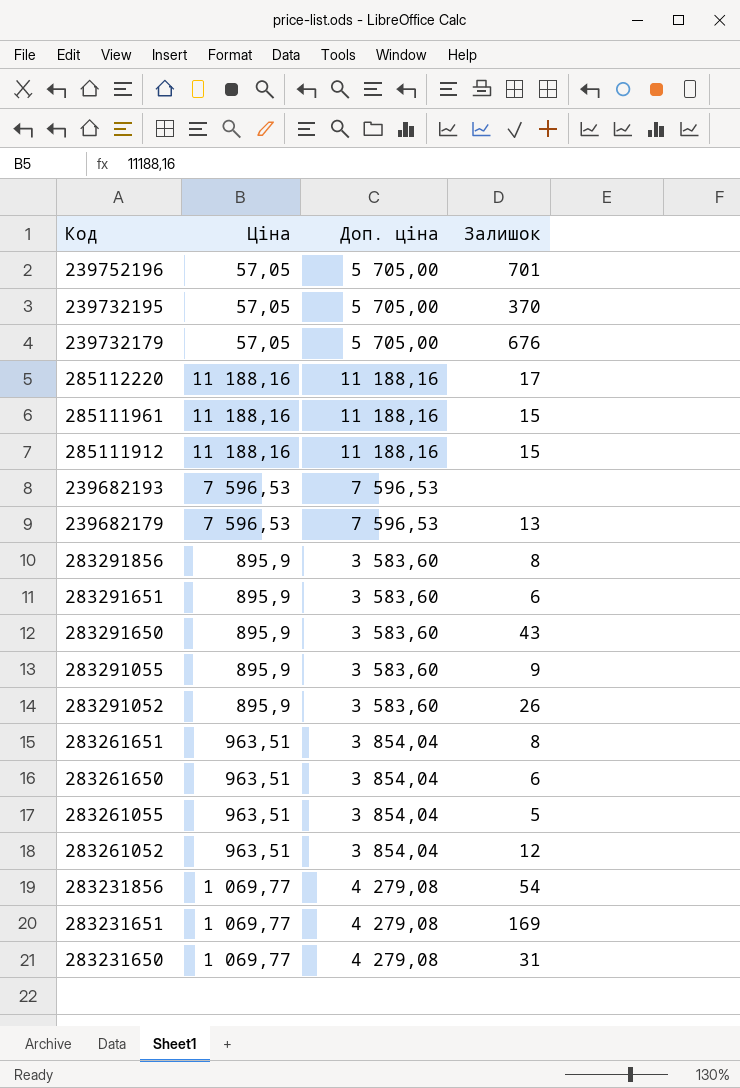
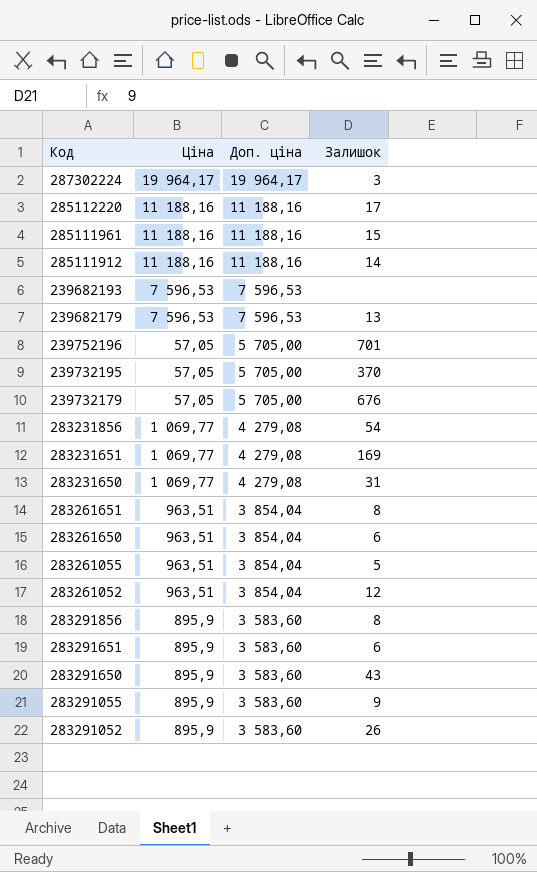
row order: none -> Доп. ціна descending
row 287302224: none -> 19 964,17 | 19 964,17 | 3
285111912 | Залишок: 15 -> 14

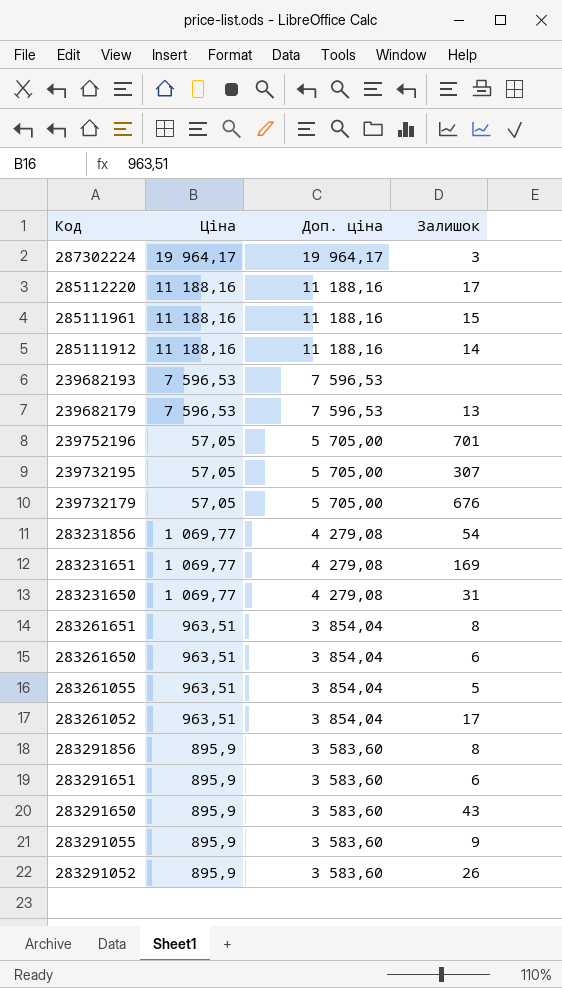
239732195 | Залишок: 370 -> 307
283261052 | Залишок: 12 -> 17

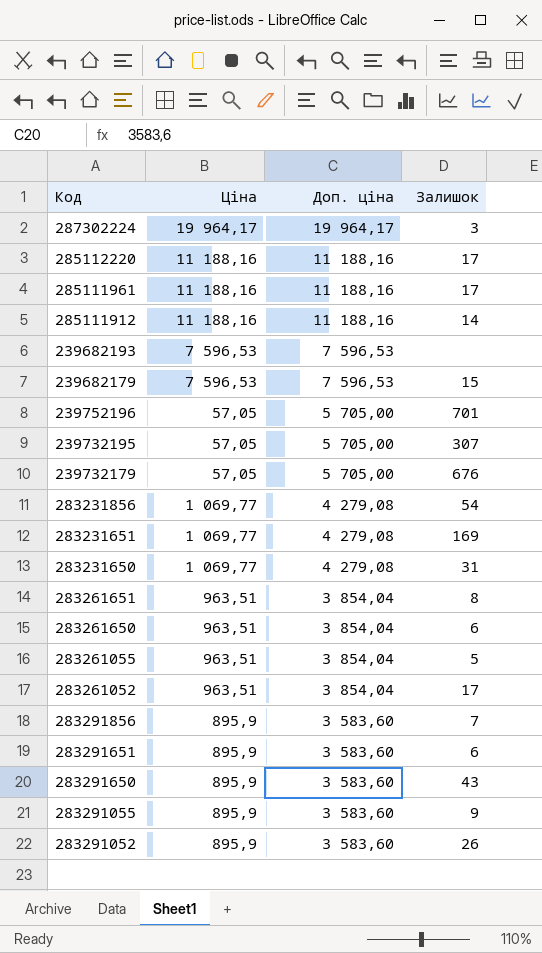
285111961 | Залишок: 15 -> 17
239682179 | Залишок: 13 -> 15
283291856 | Залишок: 8 -> 7

